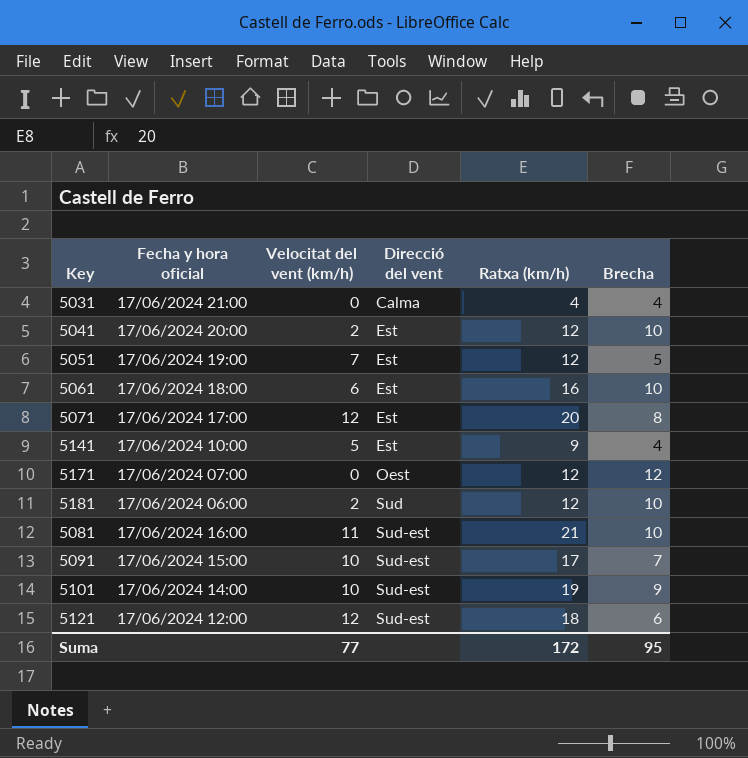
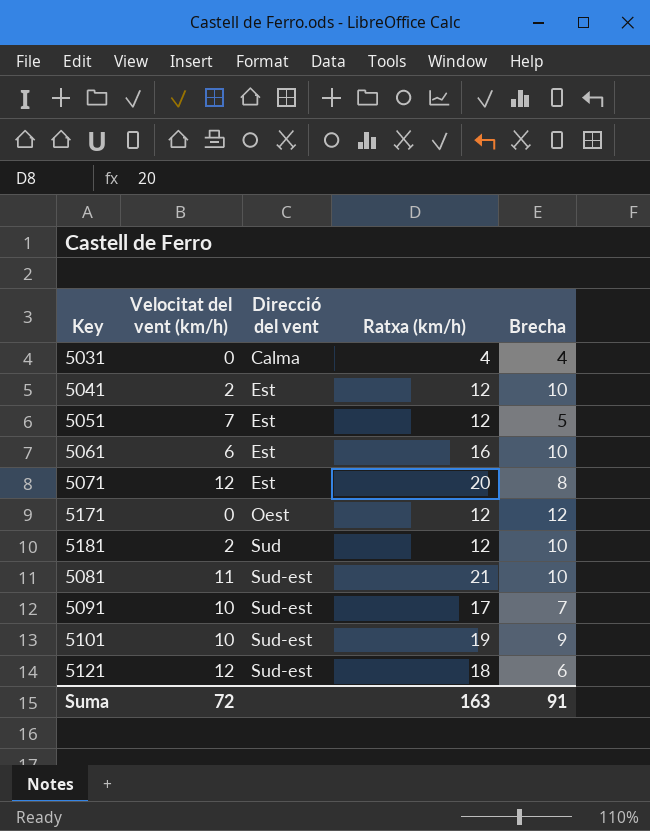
column Fecha y hora oficial | position: 2 -> none
row 5141: 17/06/2024 10:00 | 5 | Est | 9 | 4 -> none
Suma | Velocitat del vent (km/h): 77 -> 72
Suma | Ratxa (km/h): 172 -> 163
Suma | Brecha: 95 -> 91

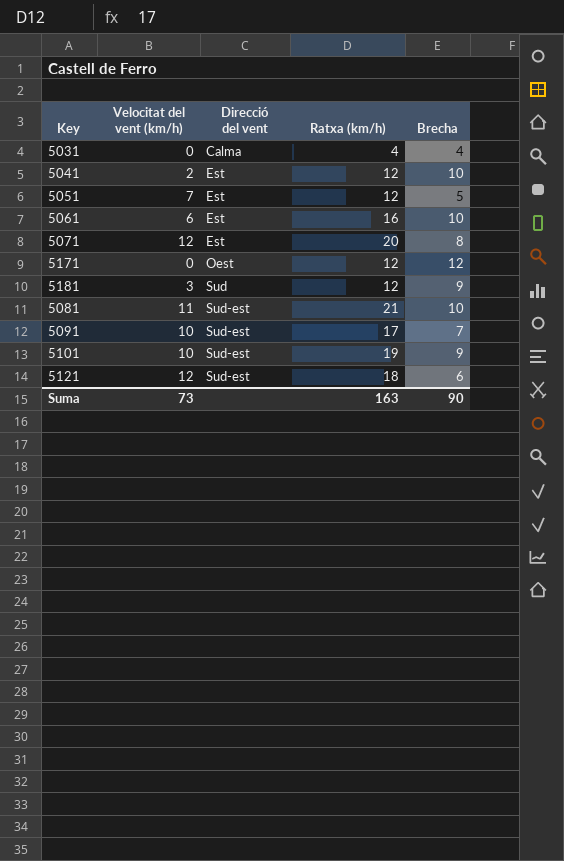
5181 | Velocitat del vent (km/h): 2 -> 3
5181 | Brecha: 10 -> 9
Suma | Velocitat del vent (km/h): 72 -> 73
Suma | Brecha: 91 -> 90

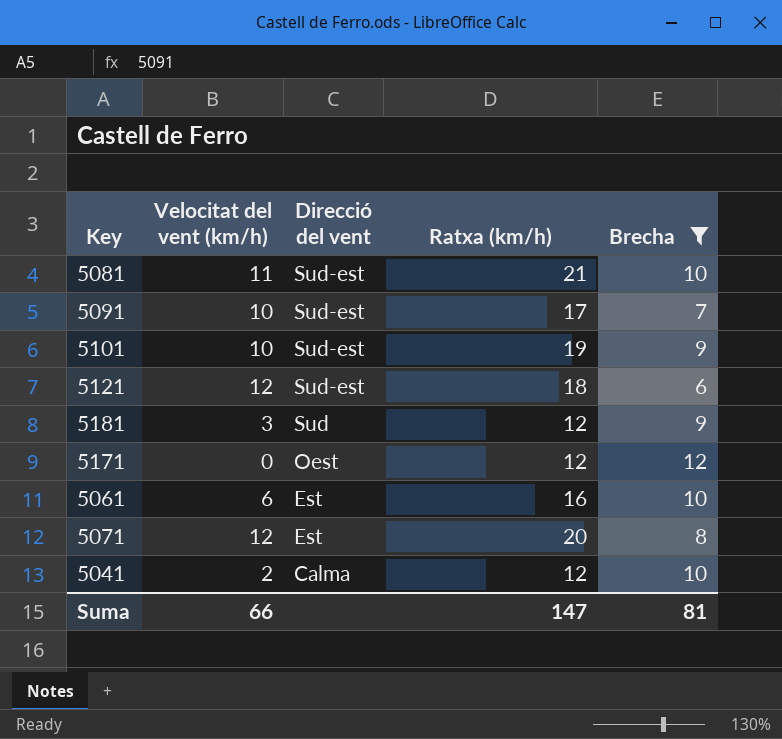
filter: none -> Brecha >= 6
row order: Direcció del vent ascending -> Direcció del vent descending
5041 | Direcció del vent: Est -> Calma
Suma | Velocitat del vent (km/h): 73 -> 66
Suma | Ratxa (km/h): 163 -> 147
Suma | Brecha: 90 -> 81

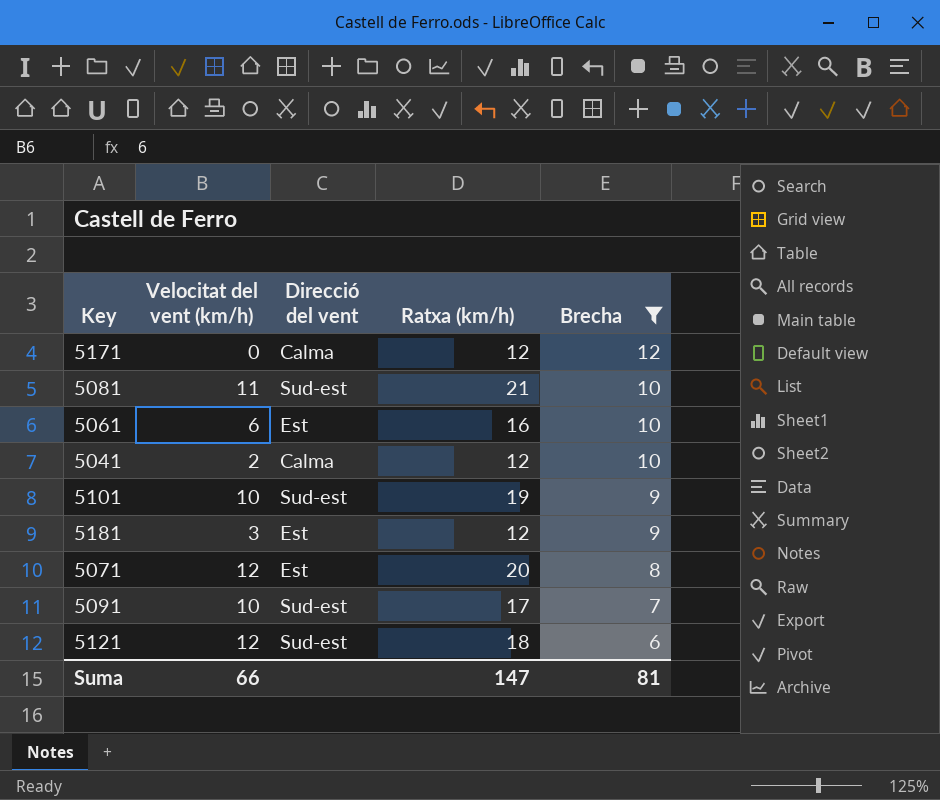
row order: Direcció del vent descending -> Brecha descending
5171 | Direcció del vent: Oest -> Calma
5181 | Direcció del vent: Sud -> Est

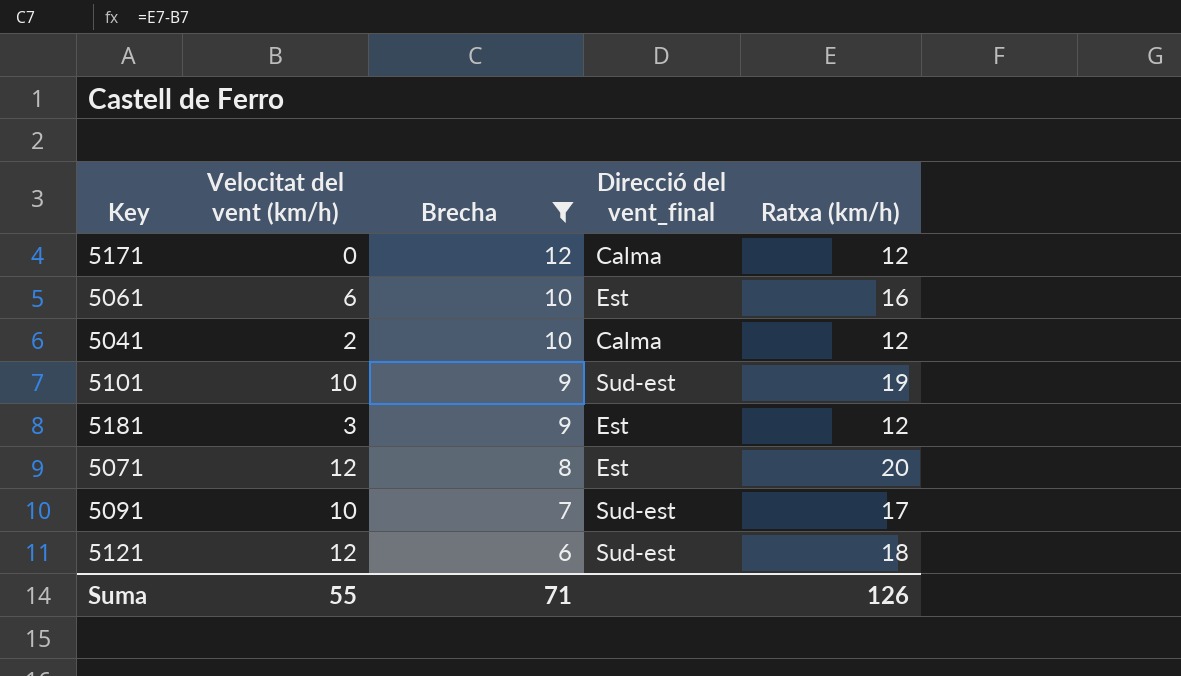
column Brecha | position: 5 -> 3
column name: Direcció del vent -> Direcció del vent_final
row 5081: 11 | Sud-est | 21 | 10 -> none
Suma | Velocitat del vent (km/h): 66 -> 55
Suma | Brecha: 81 -> 71
Suma | Ratxa (km/h): 147 -> 126

